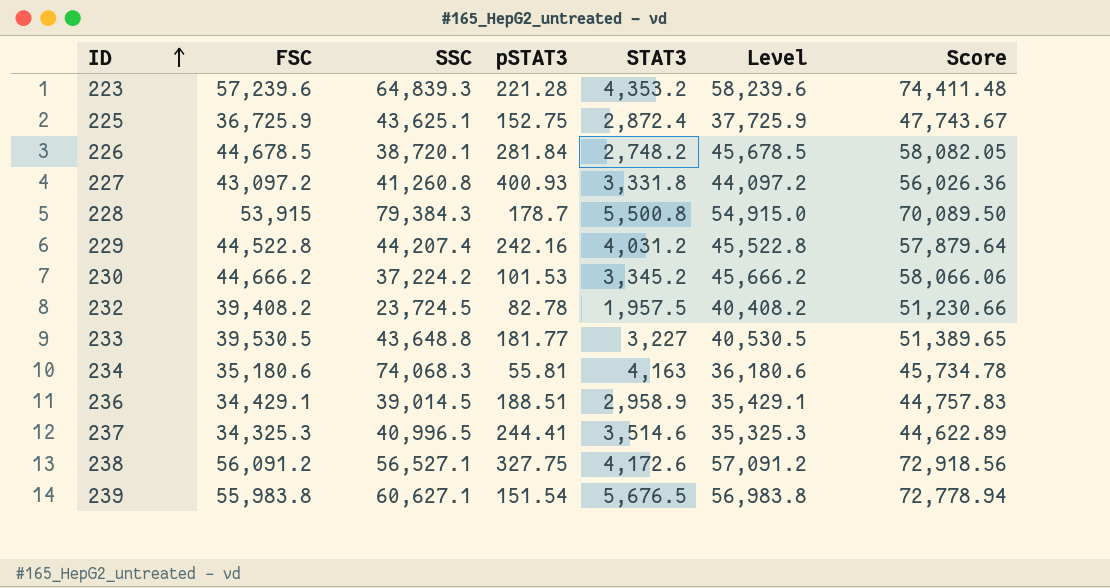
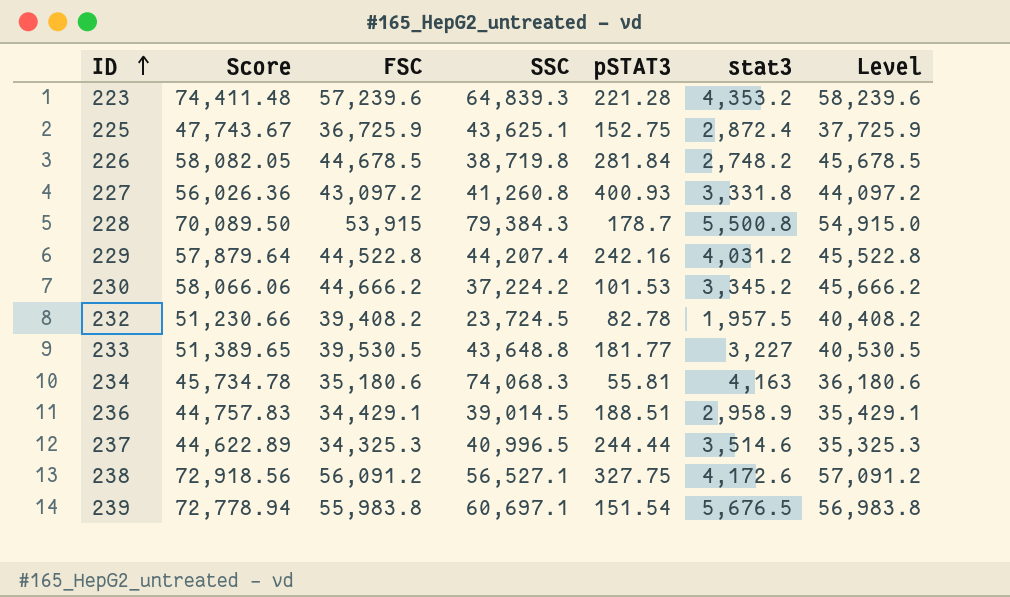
column Score | position: 7 -> 2
column name: STAT3 -> stat3
226 | SSC: 38,720.1 -> 38,719.8
237 | pSTAT3: 244.41 -> 244.44
239 | SSC: 60,627.1 -> 60,697.1

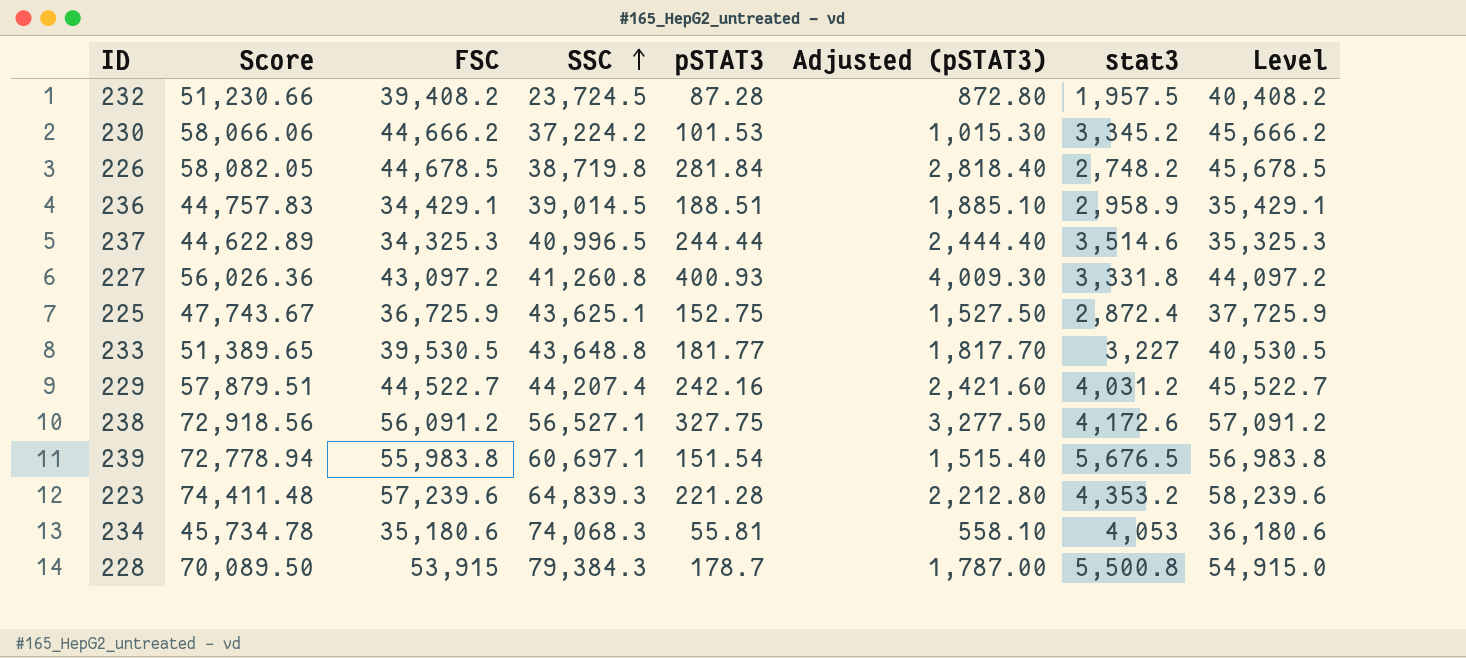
row order: ID ascending -> SSC ascending
column Adjusted (pSTAT3) | formula: none -> [pSTAT3] * 10
232 | pSTAT3: 82.78 -> 87.28
229 | Score: 57,879.64 -> 57,879.51
229 | FSC: 44,522.8 -> 44,522.7
229 | Level: 45,522.8 -> 45,522.7
234 | stat3: 4,163 -> 4,053

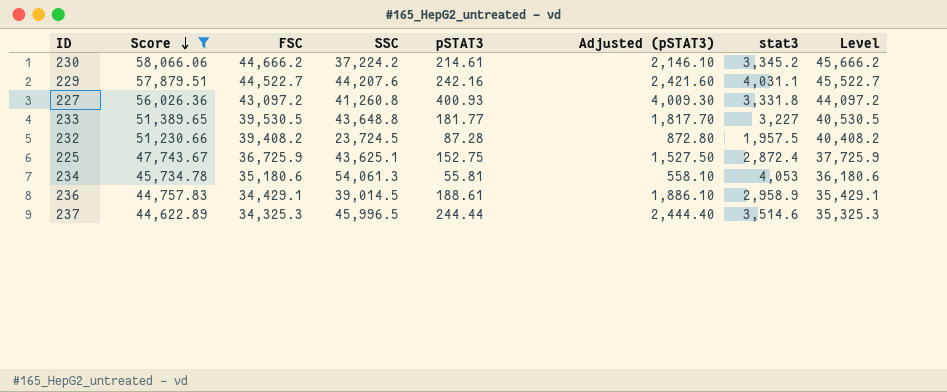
filter: none -> Score <= 58,066.06
row order: SSC ascending -> Score descending
230 | pSTAT3: 101.53 -> 214.61
230 | Adjusted (pSTAT3): 1,015.30 -> 2,146.10
229 | SSC: 44,207.4 -> 44,207.6
229 | stat3: 4,031.2 -> 4,031.1
234 | SSC: 74,068.3 -> 54,061.3
236 | pSTAT3: 188.51 -> 188.61
236 | Adjusted (pSTAT3): 1,885.10 -> 1,886.10
237 | SSC: 40,996.5 -> 45,996.5

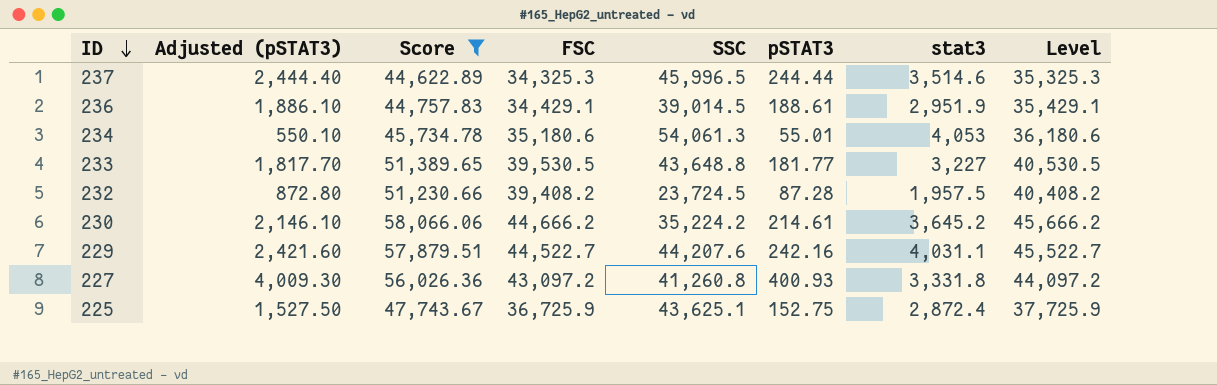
row order: Score descending -> ID descending
column Adjusted (pSTAT3) | position: 6 -> 2
236 | stat3: 2,958.9 -> 2,951.9
234 | Adjusted (pSTAT3): 558.10 -> 550.10
234 | pSTAT3: 55.81 -> 55.01
230 | SSC: 37,224.2 -> 35,224.2
230 | stat3: 3,345.2 -> 3,645.2

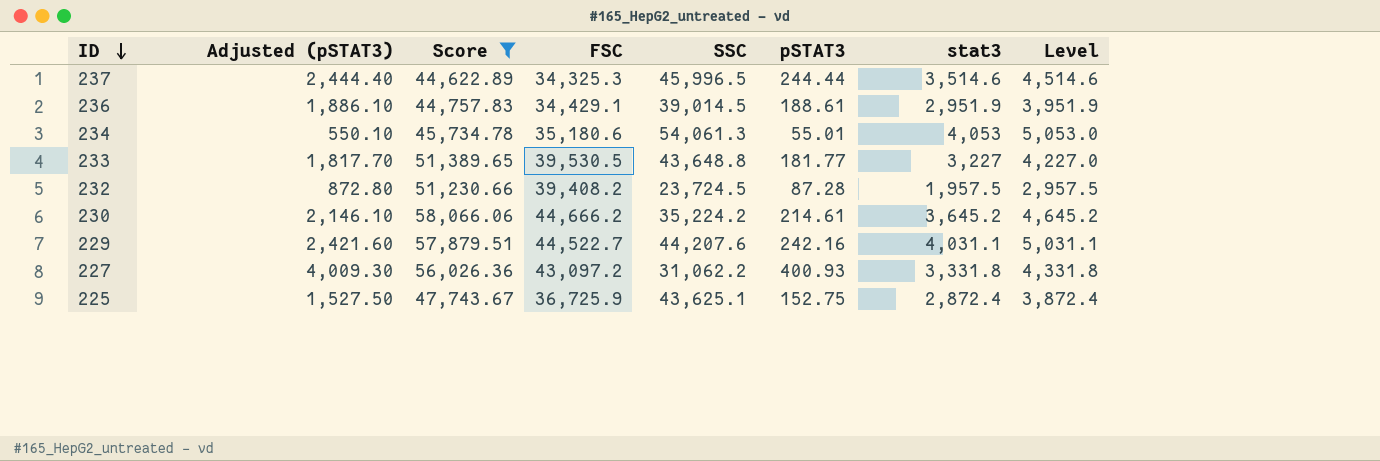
column Level | formula: [FSC] + 1000 -> [stat3] + 1000
227 | SSC: 41,260.8 -> 31,062.2

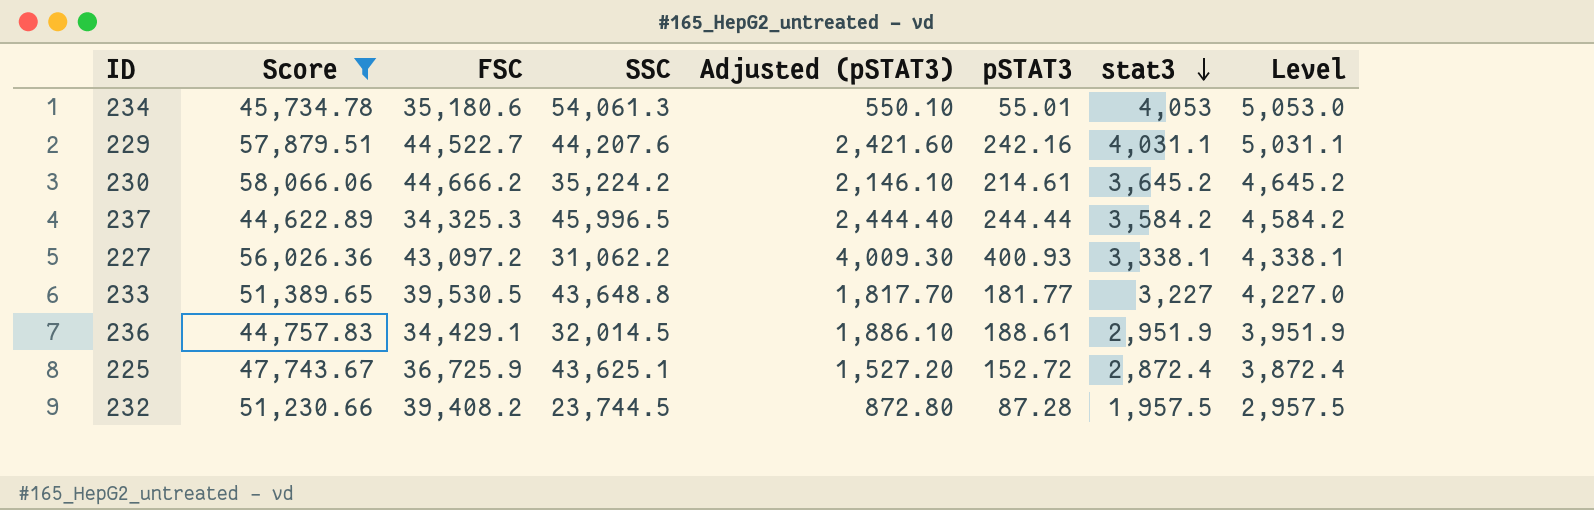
row order: ID descending -> stat3 descending
column Adjusted (pSTAT3) | position: 2 -> 5
237 | stat3: 3,514.6 -> 3,584.2
237 | Level: 4,514.6 -> 4,584.2
227 | stat3: 3,331.8 -> 3,338.1
227 | Level: 4,331.8 -> 4,338.1
236 | SSC: 39,014.5 -> 32,014.5
225 | Adjusted (pSTAT3): 1,527.50 -> 1,527.20
225 | pSTAT3: 152.75 -> 152.72
232 | SSC: 23,724.5 -> 23,744.5

